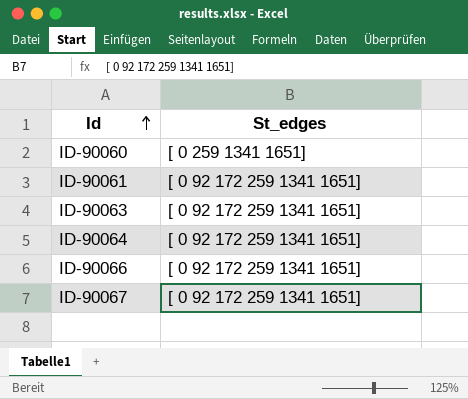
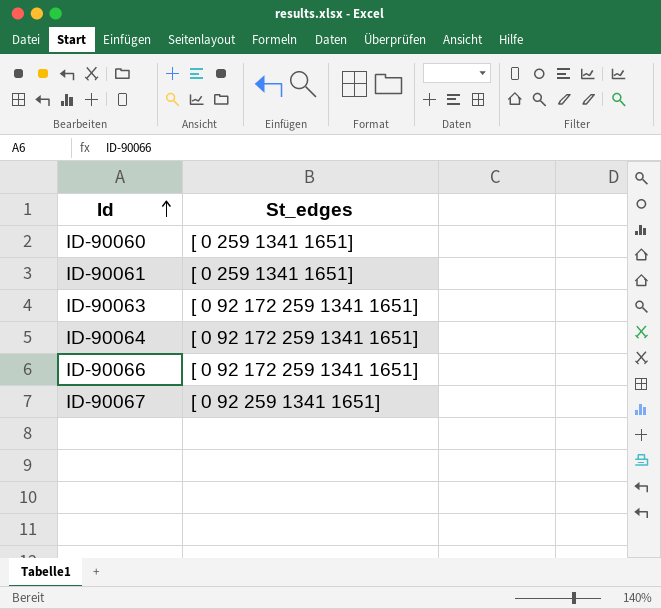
ID-90061 | St_edges: [ 0 92 172 259 1341 1651] -> [ 0 259 1341 1651]
ID-90067 | St_edges: [ 0 92 172 259 1341 1651] -> [ 0 92 259 1341 1651]

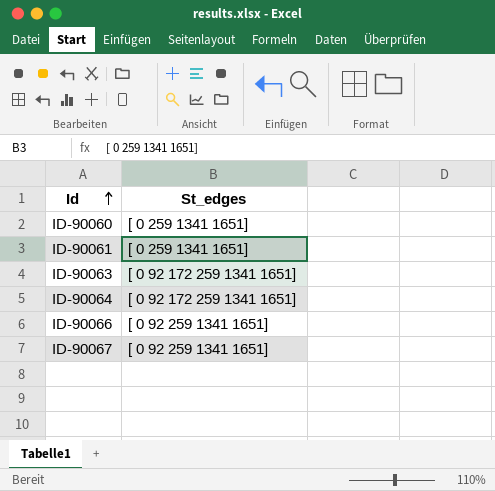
ID-90066 | St_edges: [ 0 92 172 259 1341 1651] -> [ 0 92 259 1341 1651]

